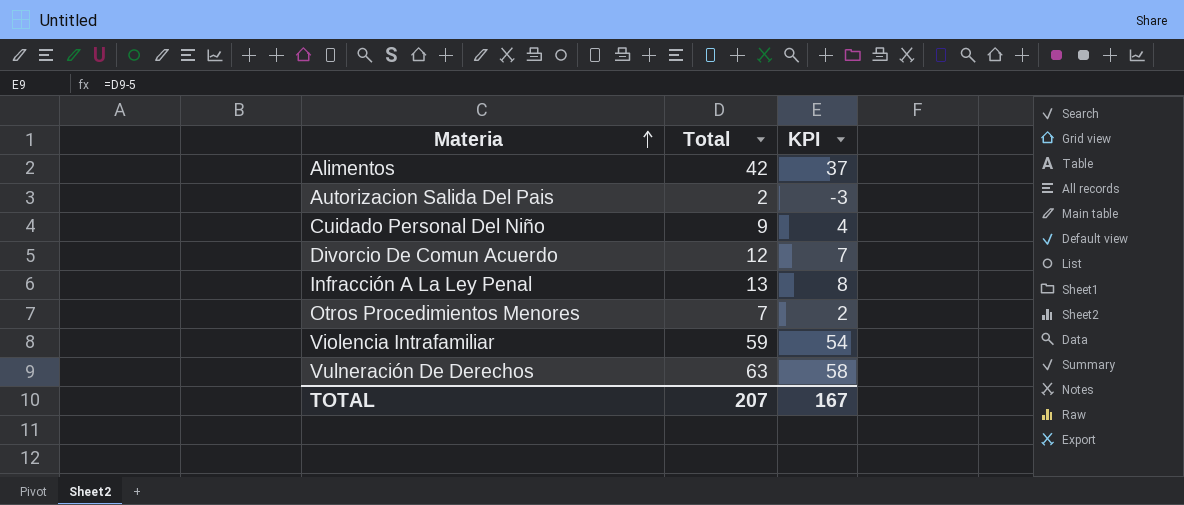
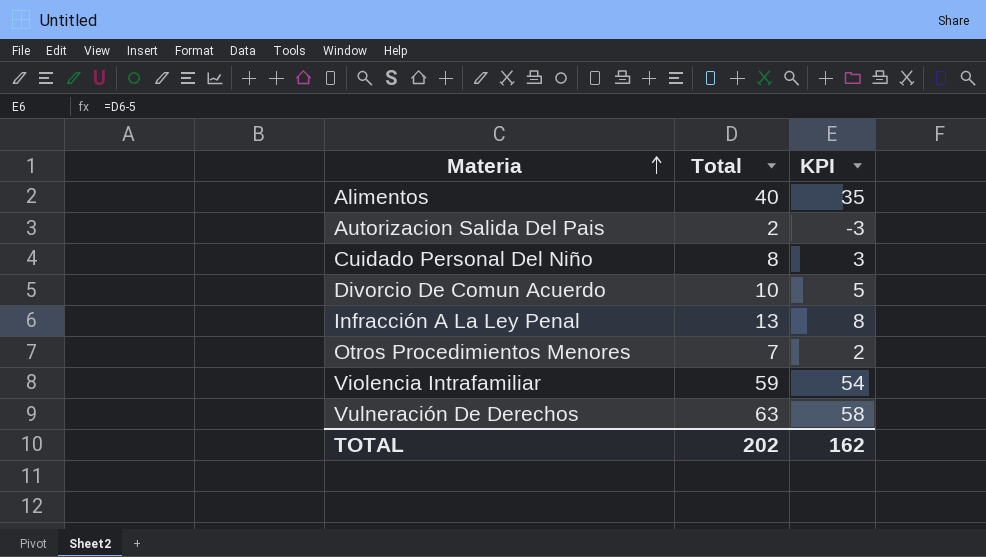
Alimentos | Total: 42 -> 40
Alimentos | KPI: 37 -> 35
Cuidado Personal Del Niño | Total: 9 -> 8
Cuidado Personal Del Niño | KPI: 4 -> 3
Divorcio De Comun Acuerdo | Total: 12 -> 10
Divorcio De Comun Acuerdo | KPI: 7 -> 5
TOTAL | Total: 207 -> 202
TOTAL | KPI: 167 -> 162

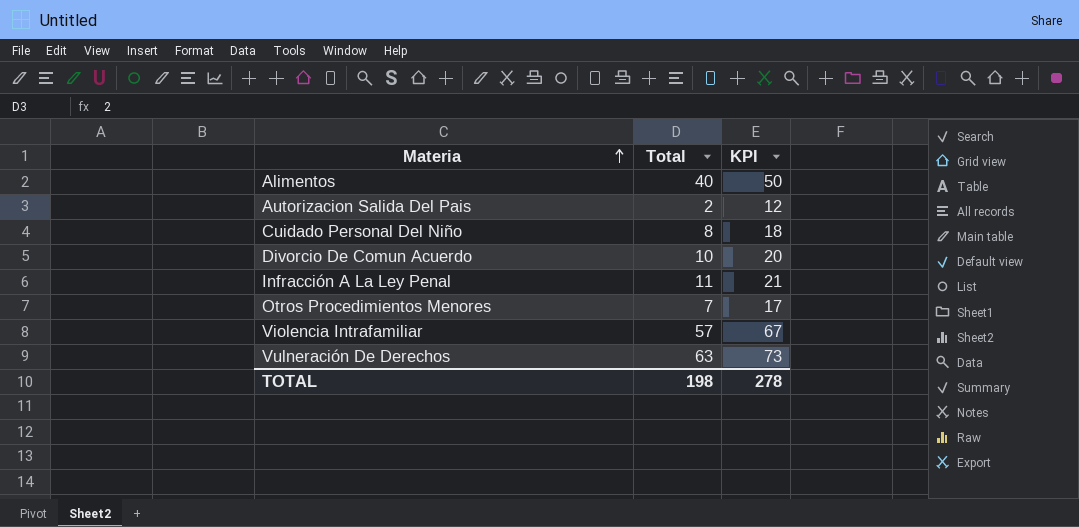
column KPI | formula: [Total] - 5 -> [Total] + 10
Infracción A La Ley Penal | Total: 13 -> 11
Violencia Intrafamiliar | Total: 59 -> 57
TOTAL | Total: 202 -> 198
TOTAL | KPI: 162 -> 278

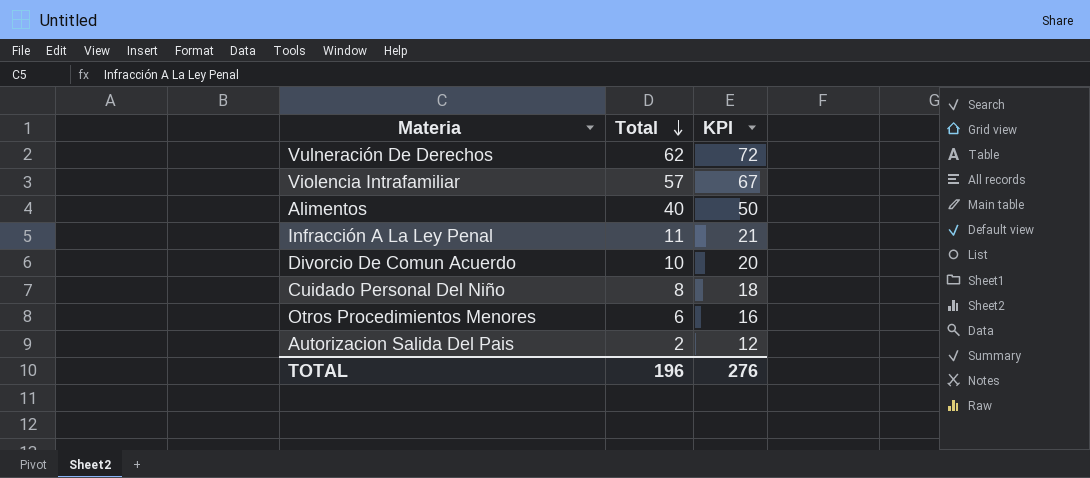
row order: Materia ascending -> Total descending
Vulneración De Derechos | Total: 63 -> 62
Vulneración De Derechos | KPI: 73 -> 72
Otros Procedimientos Menores | Total: 7 -> 6
Otros Procedimientos Menores | KPI: 17 -> 16
TOTAL | Total: 198 -> 196
TOTAL | KPI: 278 -> 276

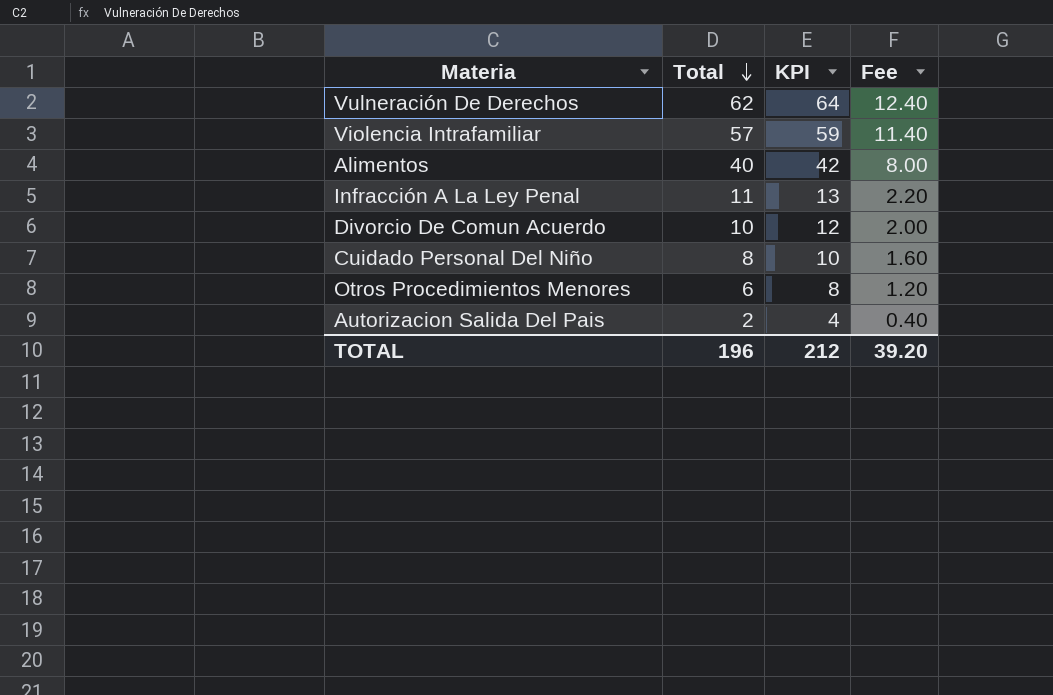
column KPI | formula: [Total] + 10 -> [Total] + 2
column Fee | formula: none -> [Total] * 0.2
TOTAL | KPI: 276 -> 212

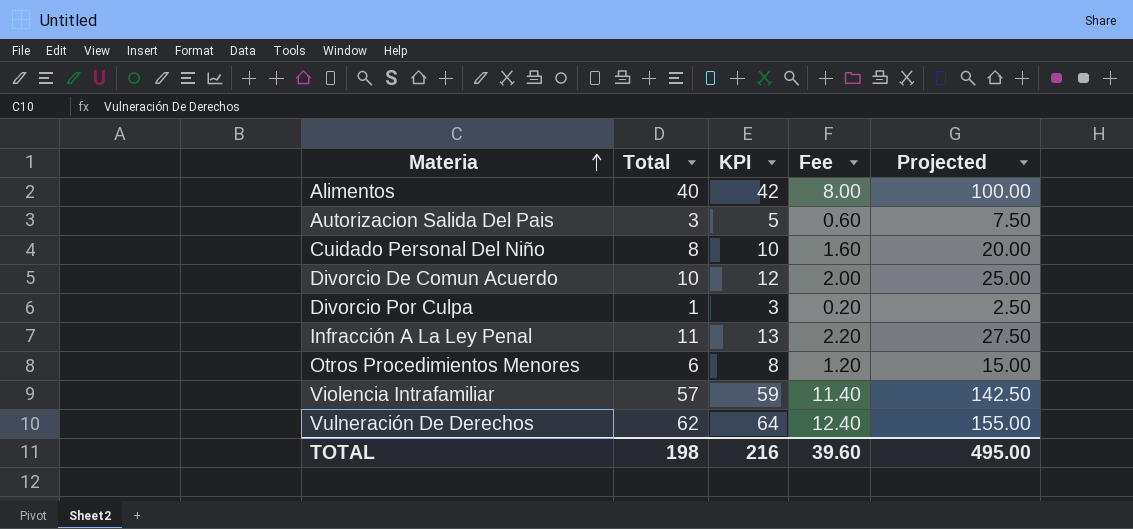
row order: Total descending -> Materia ascending
column Projected | formula: none -> [Total] * 2.5
Autorizacion Salida Del Pais | Total: 2 -> 3
Autorizacion Salida Del Pais | KPI: 4 -> 5
Autorizacion Salida Del Pais | Fee: 0.40 -> 0.60
row Divorcio Por Culpa: none -> 1 | 3 | 0.20 | 2.50
TOTAL | Total: 196 -> 198
TOTAL | KPI: 212 -> 216
TOTAL | Fee: 39.20 -> 39.60

